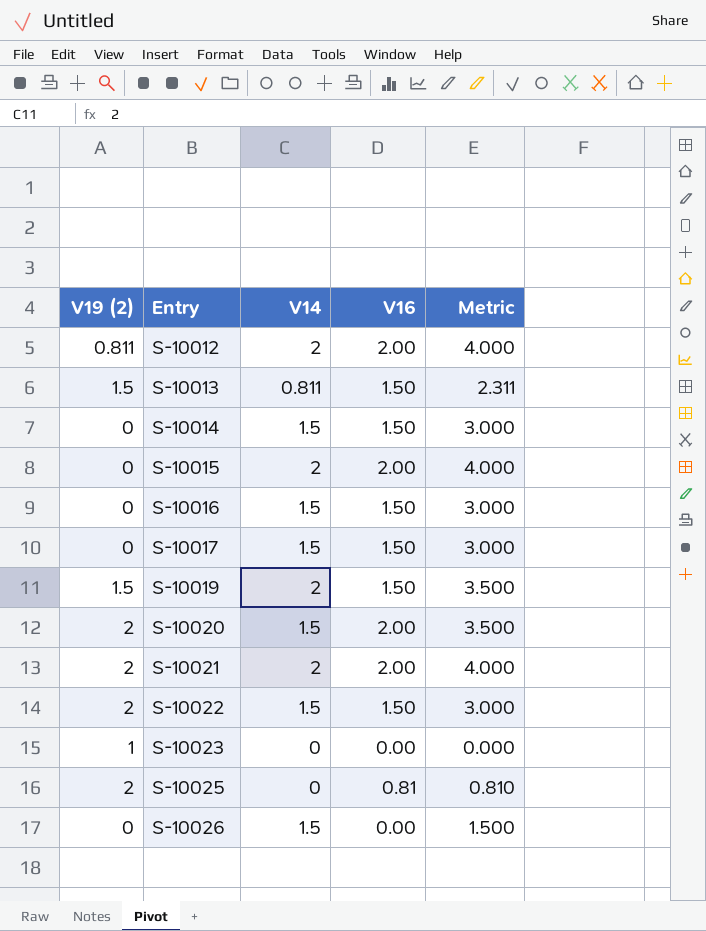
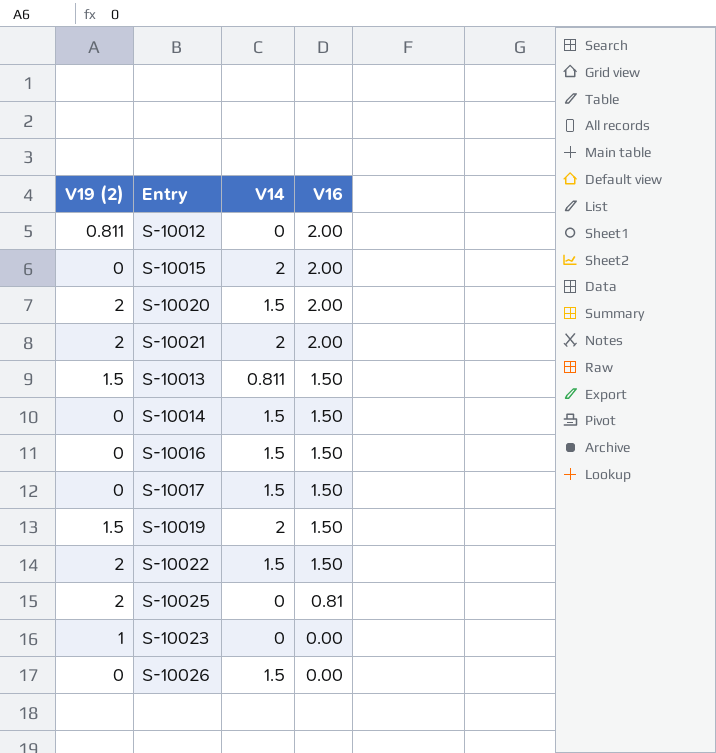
row order: Entry ascending -> V16 descending
column Metric | formula: [V14] + [V16] -> none
S-10012 | V14: 2 -> 0

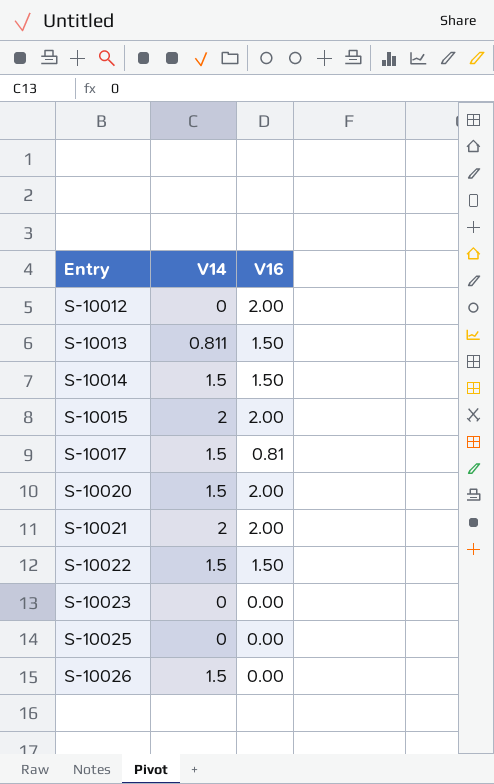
row order: V16 descending -> Entry ascending
column V19 (2) | position: 1 -> none
row S-10016: 0 | 1.5 | 1.50 -> none
row S-10019: 1.5 | 2 | 1.50 -> none
S-10017 | V16: 1.50 -> 0.81
S-10025 | V16: 0.81 -> 0.00

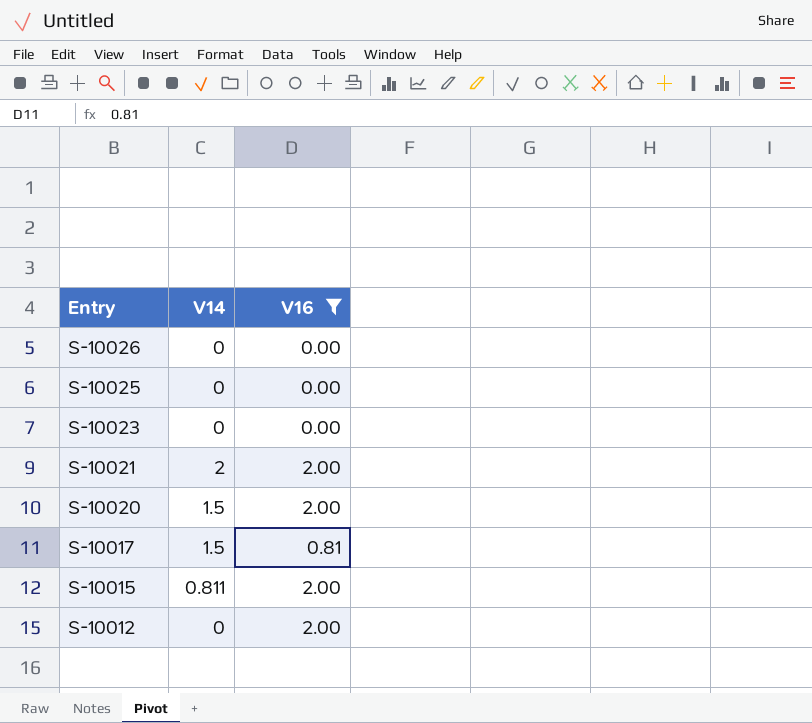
filter: none -> V16 != 1.50
row order: Entry ascending -> Entry descending
S-10026 | V14: 1.5 -> 0
S-10015 | V14: 2 -> 0.811

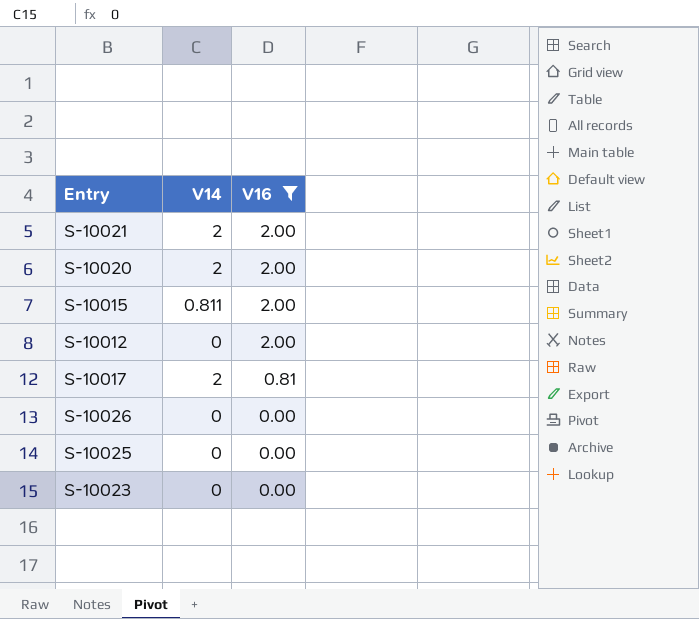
row order: Entry descending -> V16 descending
S-10020 | V14: 1.5 -> 2
S-10017 | V14: 1.5 -> 2

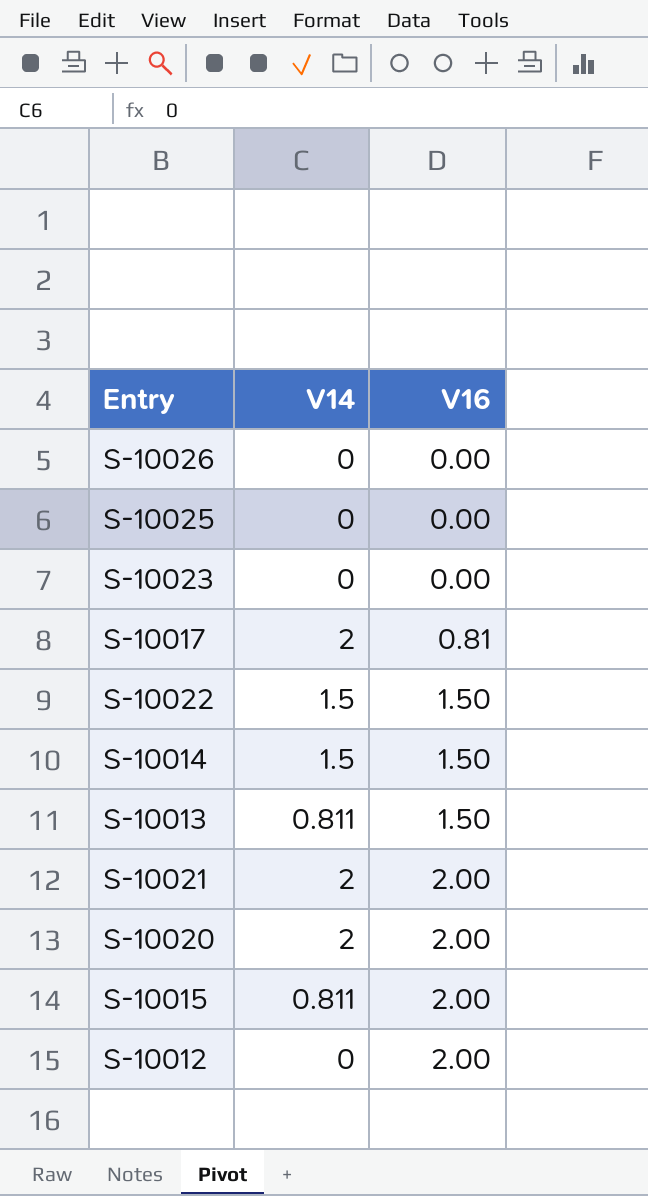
filter: V16 != 1.50 -> none
row order: V16 descending -> V16 ascending

